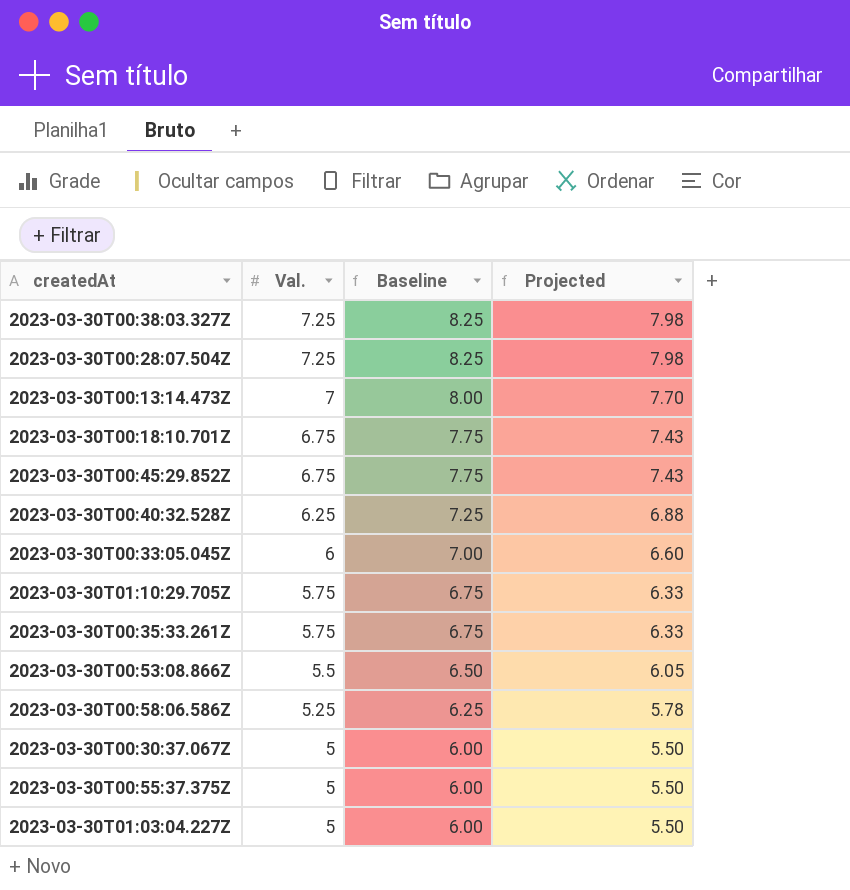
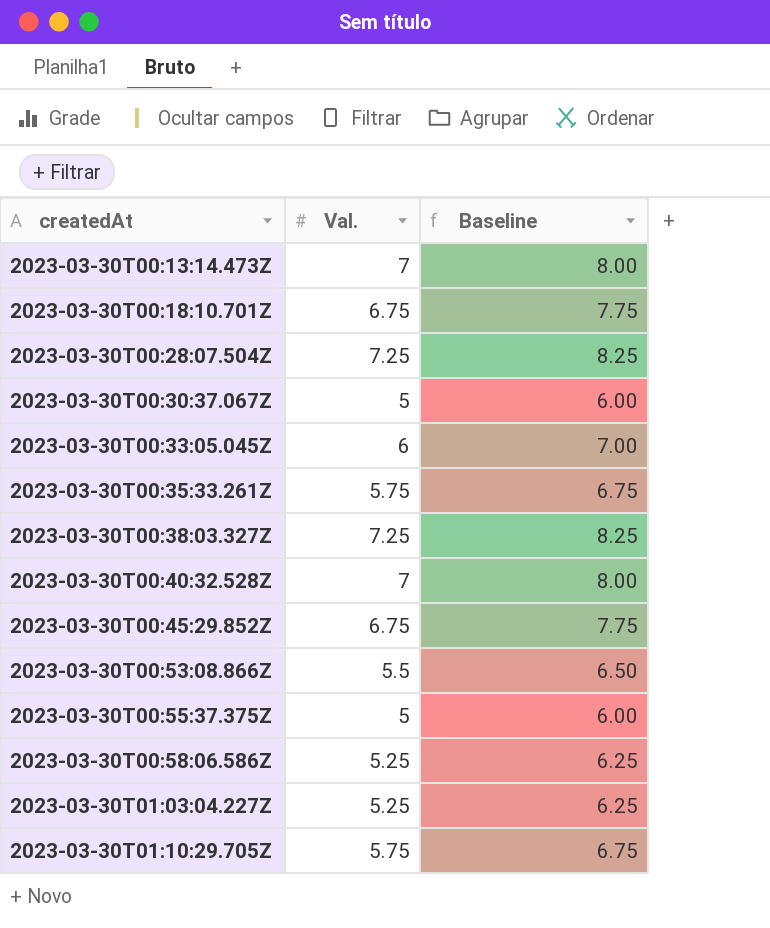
row order: Val. descending -> createdAt ascending
column Projected | formula: [Val.] * 1.1 -> none
2023-03-30T00:40:32.528Z | Val.: 6.25 -> 7
2023-03-30T00:40:32.528Z | Baseline: 7.25 -> 8.00
2023-03-30T01:03:04.227Z | Val.: 5 -> 5.25
2023-03-30T01:03:04.227Z | Baseline: 6.00 -> 6.25

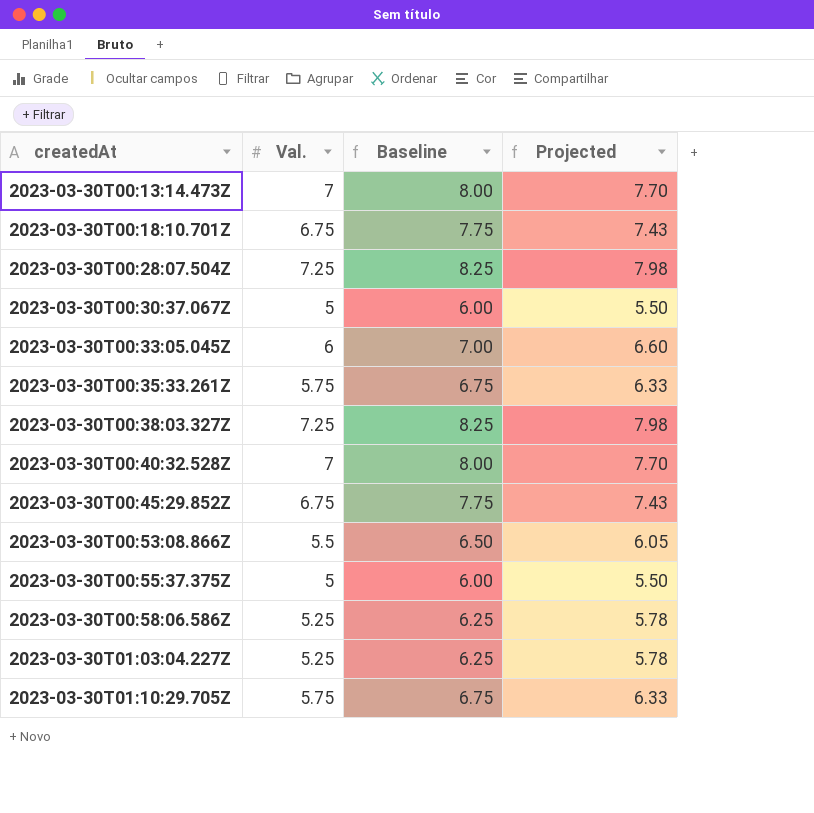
column Projected | formula: none -> [Val.] * 1.1

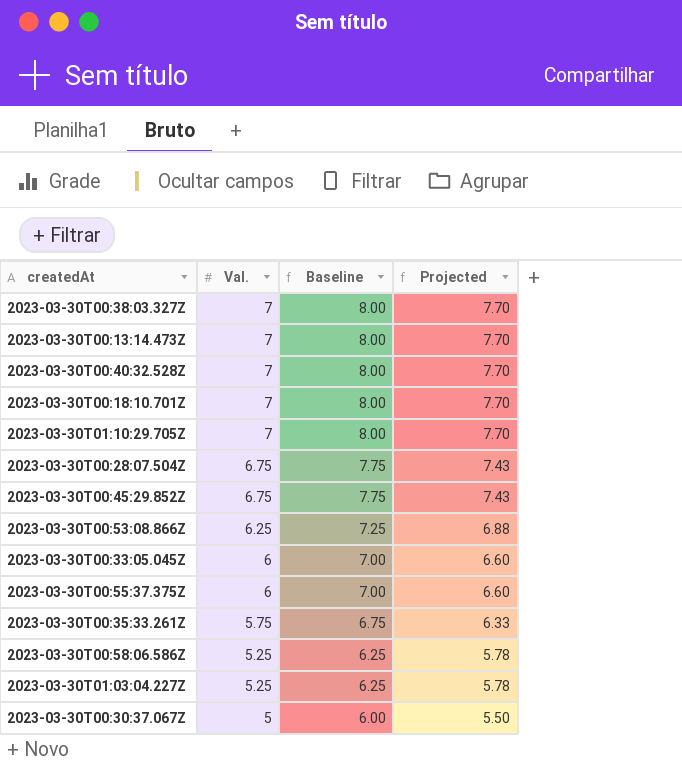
row order: createdAt ascending -> Val. descending
2023-03-30T00:38:03.327Z | Val.: 7.25 -> 7
2023-03-30T00:38:03.327Z | Baseline: 8.25 -> 8.00
2023-03-30T00:38:03.327Z | Projected: 7.98 -> 7.70
2023-03-30T00:18:10.701Z | Val.: 6.75 -> 7
2023-03-30T00:18:10.701Z | Baseline: 7.75 -> 8.00
2023-03-30T00:18:10.701Z | Projected: 7.43 -> 7.70
2023-03-30T01:10:29.705Z | Val.: 5.75 -> 7
2023-03-30T01:10:29.705Z | Baseline: 6.75 -> 8.00
2023-03-30T01:10:29.705Z | Projected: 6.33 -> 7.70
2023-03-30T00:28:07.504Z | Val.: 7.25 -> 6.75
2023-03-30T00:28:07.504Z | Baseline: 8.25 -> 7.75
2023-03-30T00:28:07.504Z | Projected: 7.98 -> 7.43
2023-03-30T00:53:08.866Z | Val.: 5.5 -> 6.25
2023-03-30T00:53:08.866Z | Baseline: 6.50 -> 7.25
2023-03-30T00:53:08.866Z | Projected: 6.05 -> 6.88
2023-03-30T00:55:37.375Z | Val.: 5 -> 6
2023-03-30T00:55:37.375Z | Baseline: 6.00 -> 7.00
2023-03-30T00:55:37.375Z | Projected: 5.50 -> 6.60

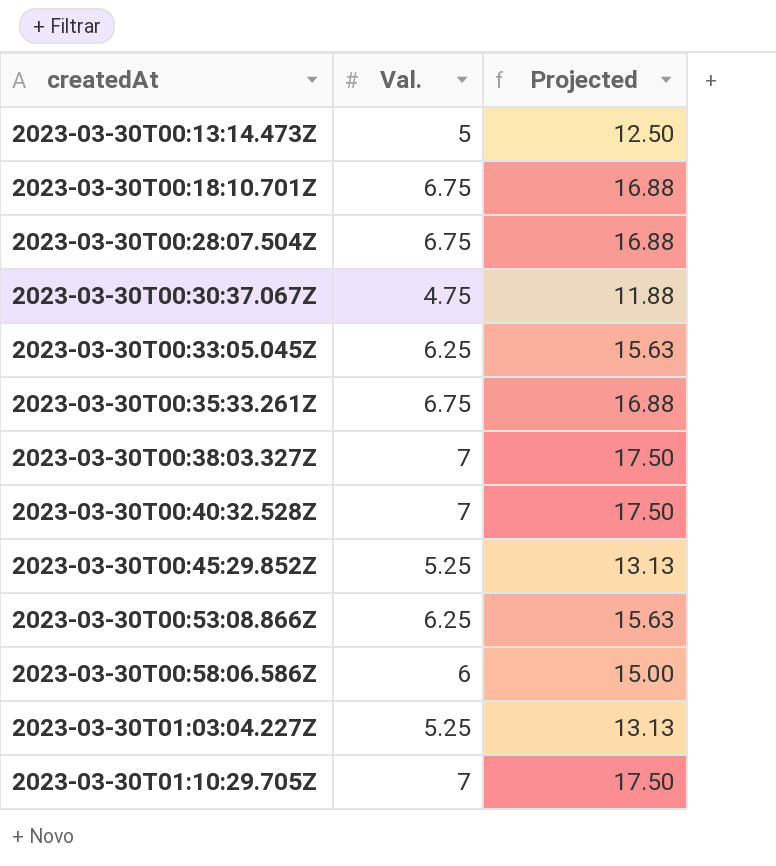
row order: Val. descending -> createdAt ascending
column Baseline | formula: [Val.] + 1 -> none
column Projected | formula: [Val.] * 1.1 -> [Val.] * 2.5
row 2023-03-30T00:55:37.375Z: 6 | 7.00 | 6.60 -> none
2023-03-30T00:13:14.473Z | Val.: 7 -> 5
2023-03-30T00:18:10.701Z | Val.: 7 -> 6.75
2023-03-30T00:30:37.067Z | Val.: 5 -> 4.75
2023-03-30T00:33:05.045Z | Val.: 6 -> 6.25
2023-03-30T00:35:33.261Z | Val.: 5.75 -> 6.75
2023-03-30T00:45:29.852Z | Val.: 6.75 -> 5.25
2023-03-30T00:58:06.586Z | Val.: 5.25 -> 6

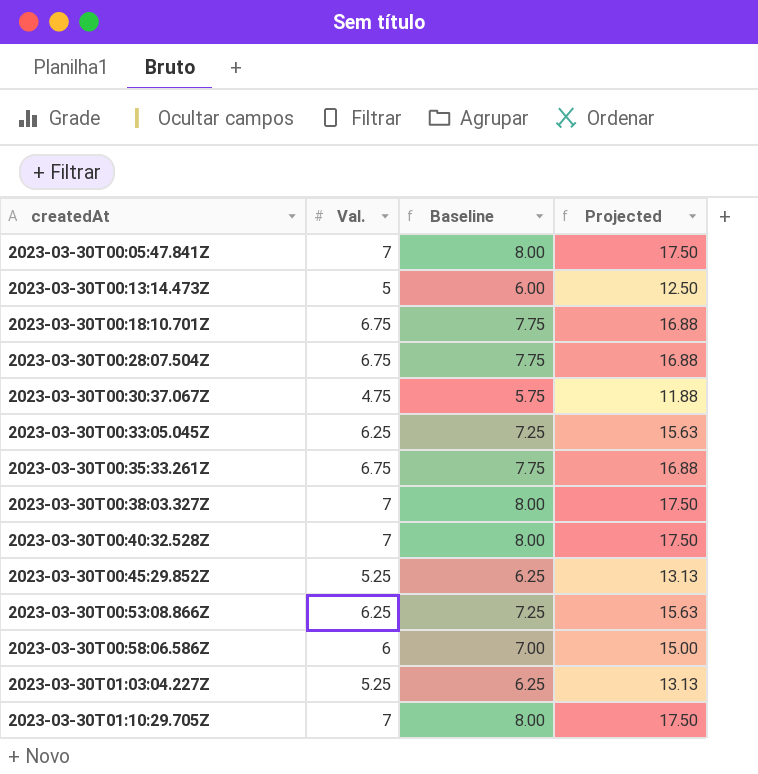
column Baseline | formula: none -> [Val.] + 1
row 2023-03-30T00:05:47.841Z: none -> 7 | 8.00 | 17.50

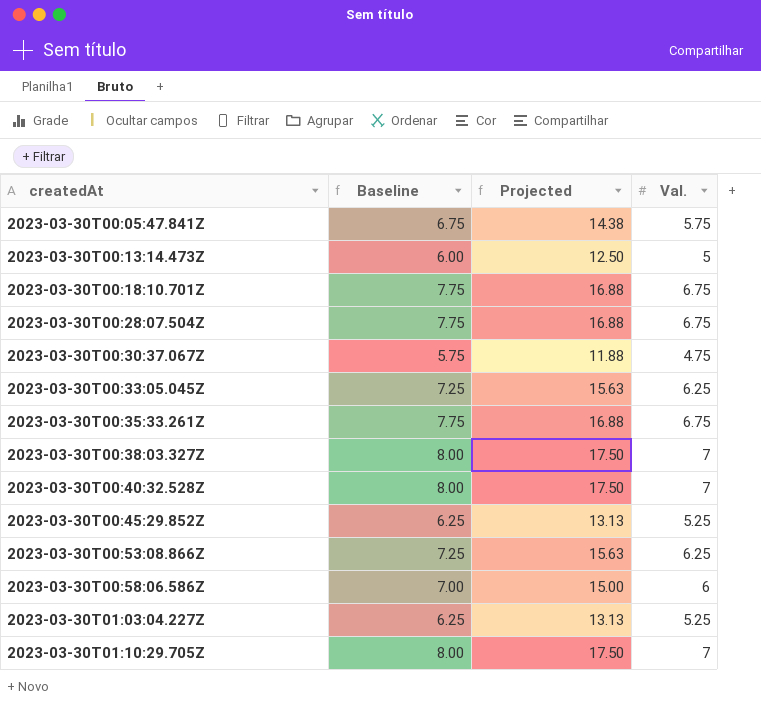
column Val. | position: 2 -> 4
2023-03-30T00:05:47.841Z | Baseline: 8.00 -> 6.75
2023-03-30T00:05:47.841Z | Projected: 17.50 -> 14.38
2023-03-30T00:05:47.841Z | Val.: 7 -> 5.75

